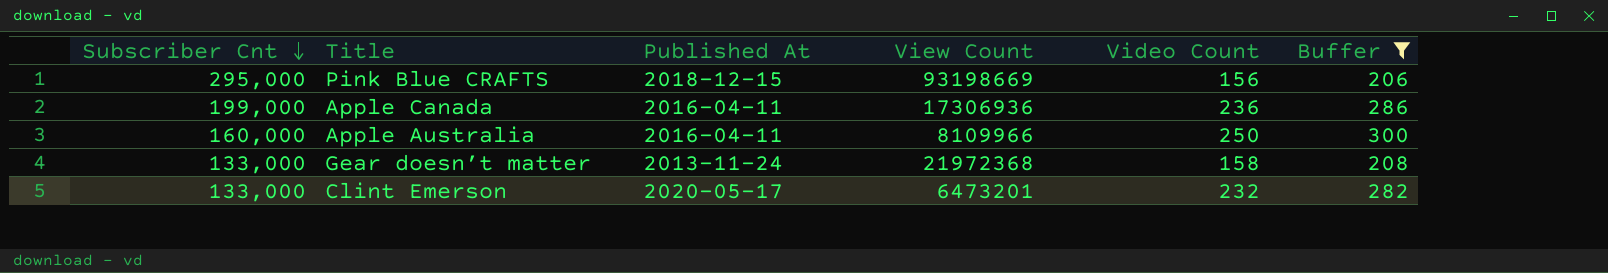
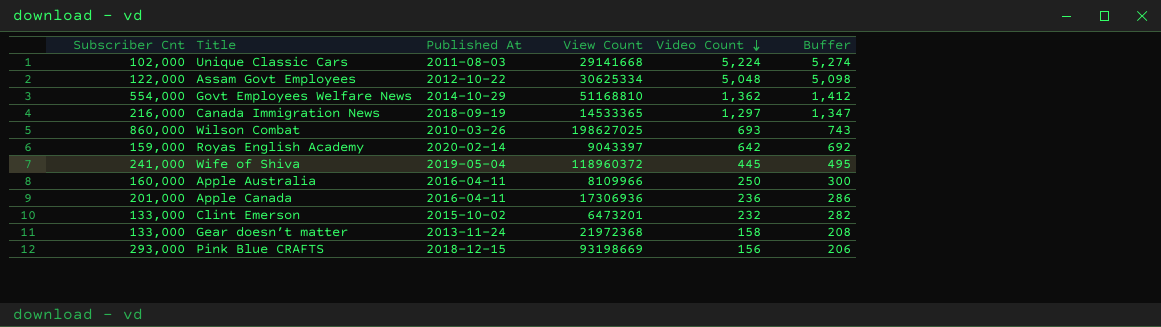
filter: Buffer <= 300 -> none
row order: Subscriber Cnt descending -> Video Count descending
Apple Canada | Subscriber Cnt: 199,000 -> 201,000
Clint Emerson | Published At: 2020-05-17 -> 2015-10-02
Pink Blue CRAFTS | Subscriber Cnt: 295,000 -> 293,000

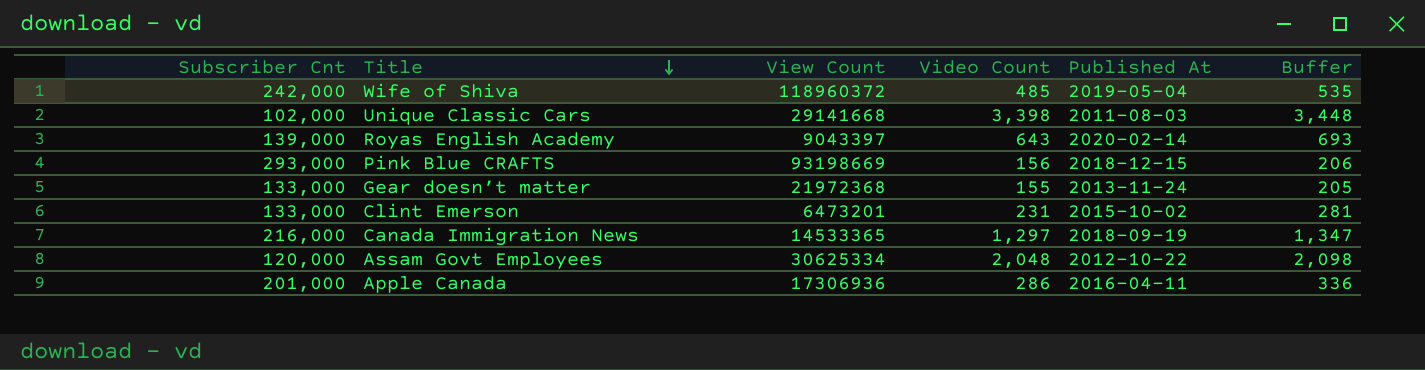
row order: Video Count descending -> Title descending
column Published At | position: 3 -> 5
row Govt Employees Welfare News: 554,000 | 2014-10-29 | 51168810 | 1,362 | 1,412 -> none
row Wilson Combat: 860,000 | 2010-03-26 | 198627025 | 693 | 743 -> none
row Apple Australia: 160,000 | 2016-04-11 | 8109966 | 250 | 300 -> none
Wife of Shiva | Subscriber Cnt: 241,000 -> 242,000
Wife of Shiva | Video Count: 445 -> 485
Wife of Shiva | Buffer: 495 -> 535
Unique Classic Cars | Video Count: 5,224 -> 3,398
Unique Classic Cars | Buffer: 5,274 -> 3,448
Royas English Academy | Subscriber Cnt: 159,000 -> 139,000
Royas English Academy | Video Count: 642 -> 643
Royas English Academy | Buffer: 692 -> 693
Gear doesn’t matter | Video Count: 158 -> 155
Gear doesn’t matter | Buffer: 208 -> 205
Clint Emerson | Video Count: 232 -> 231
Clint Emerson | Buffer: 282 -> 281
Assam Govt Employees | Subscriber Cnt: 122,000 -> 120,000
Assam Govt Employees | Video Count: 5,048 -> 2,048
Assam Govt Employees | Buffer: 5,098 -> 2,098
Apple Canada | Video Count: 236 -> 286
Apple Canada | Buffer: 286 -> 336

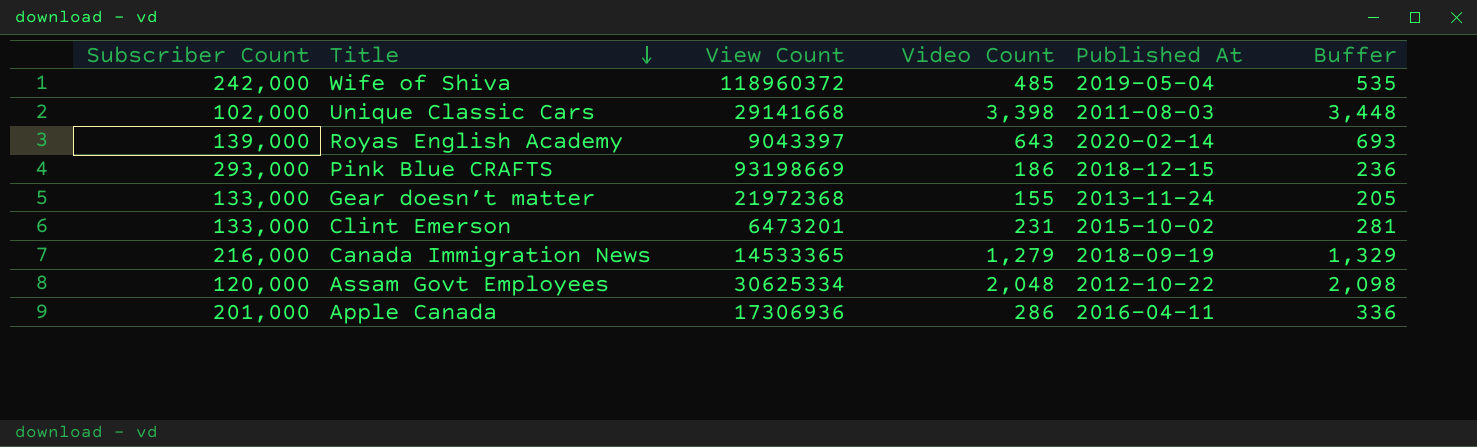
column name: Subscriber Cnt -> Subscriber Count
Pink Blue CRAFTS | Video Count: 156 -> 186
Pink Blue CRAFTS | Buffer: 206 -> 236
Canada Immigration News | Video Count: 1,297 -> 1,279
Canada Immigration News | Buffer: 1,347 -> 1,329

